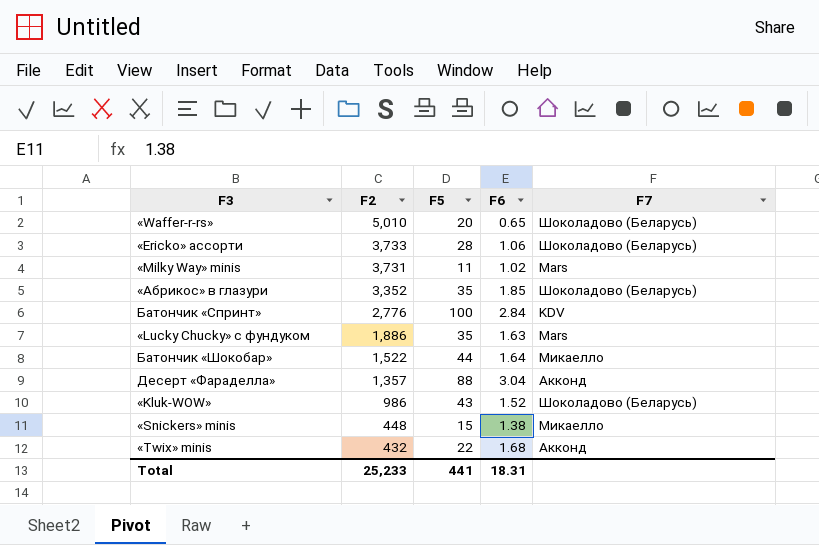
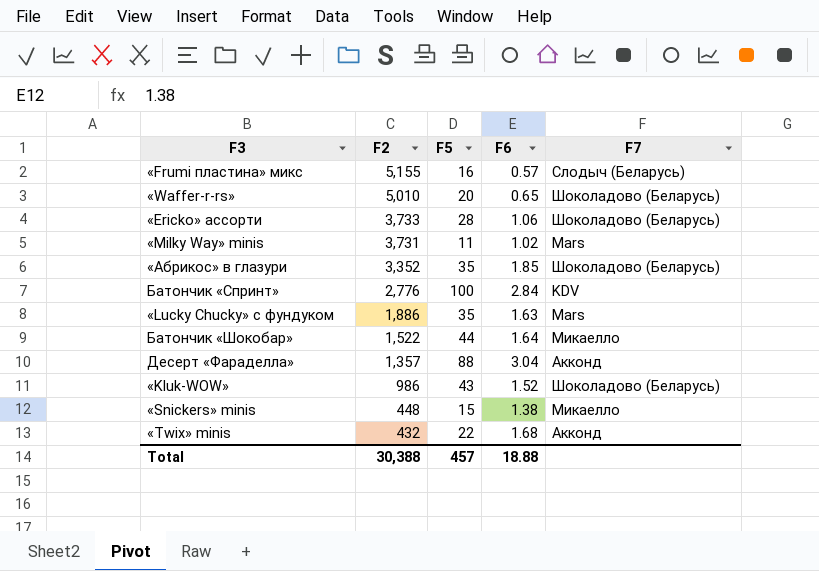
row «Frumi пластина» микс: none -> 5,155 | 16 | 0.57 | Слодыч (Беларусь)
Total | F2: 25,233 -> 30,388
Total | F5: 441 -> 457
Total | F6: 18.31 -> 18.88

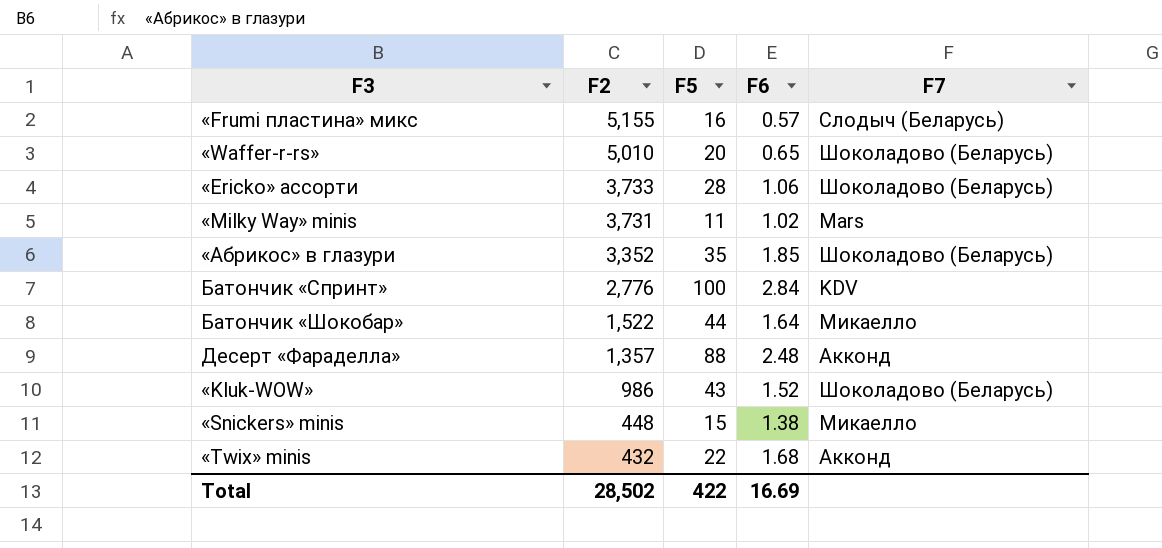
row «Lucky Chucky» с фундуком: 1,886 | 35 | 1.63 | Mars -> none
Десерт «Фараделла» | F6: 3.04 -> 2.48
Total | F2: 30,388 -> 28,502
Total | F5: 457 -> 422
Total | F6: 18.88 -> 16.69

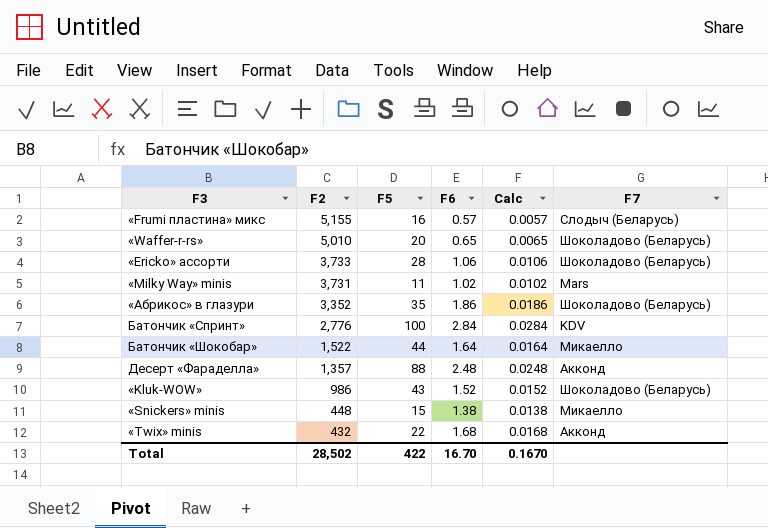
column Calc | formula: none -> [F6] * 0.01
«Абрикос» в глазури | F6: 1.85 -> 1.86
Total | F6: 16.69 -> 16.70

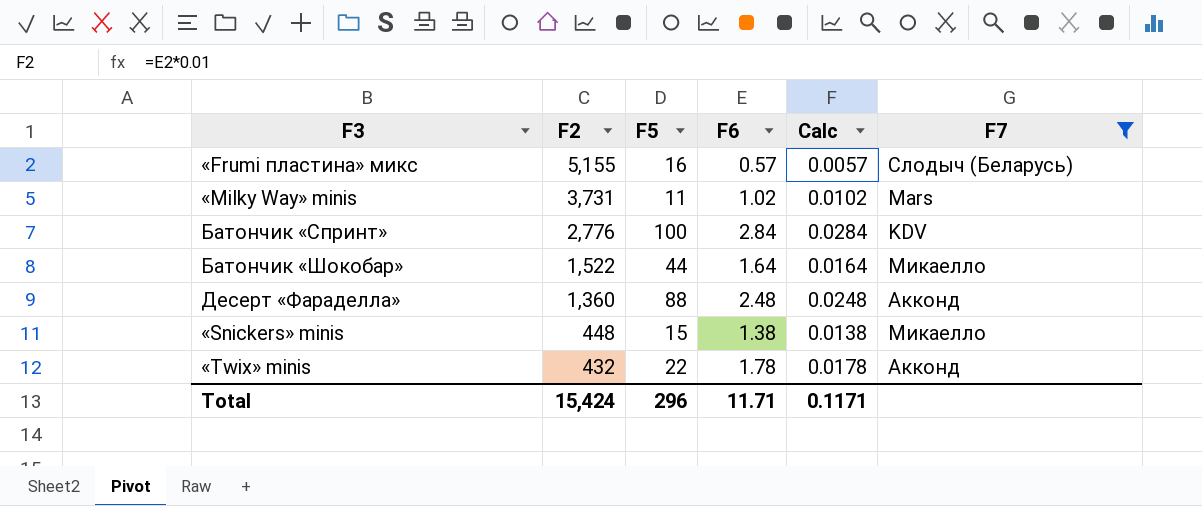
filter: none -> F7 != Шоколадово (Беларусь)
Десерт «Фараделла» | F2: 1,357 -> 1,360
«Twix» minis | F6: 1.68 -> 1.78
«Twix» minis | Calc: 0.0168 -> 0.0178
Total | F2: 28,502 -> 15,424
Total | F5: 422 -> 296
Total | F6: 16.70 -> 11.71
Total | Calc: 0.1670 -> 0.1171

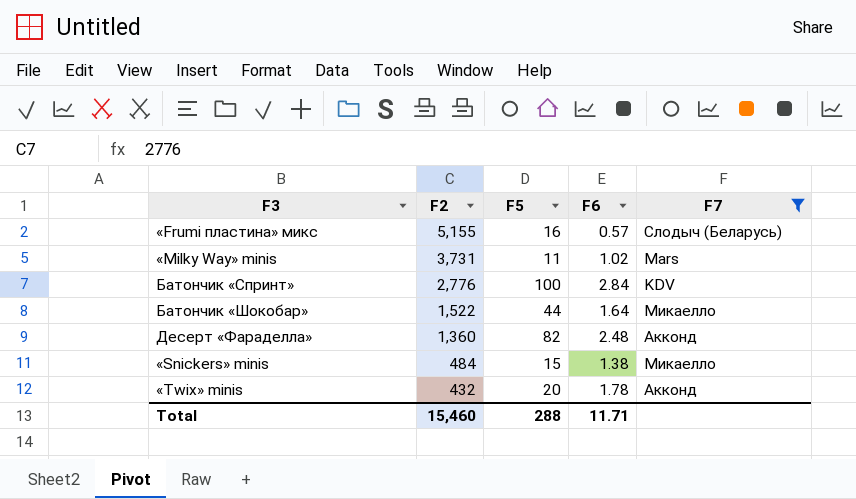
column Calc | formula: [F6] * 0.01 -> none
Десерт «Фараделла» | F5: 88 -> 82
«Snickers» minis | F2: 448 -> 484
«Twix» minis | F5: 22 -> 20
Total | F2: 15,424 -> 15,460
Total | F5: 296 -> 288

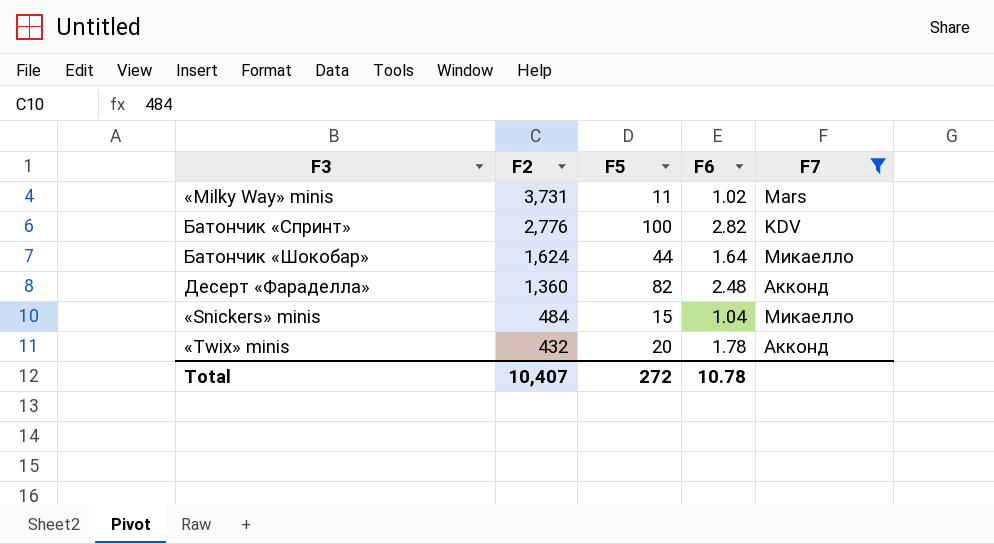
row «Frumi пластина» микс: 5,155 | 16 | 0.57 | Слодыч (Беларусь) -> none
Батончик «Спринт» | F6: 2.84 -> 2.82
Батончик «Шокобар» | F2: 1,522 -> 1,624
«Snickers» minis | F6: 1.38 -> 1.04
Total | F2: 15,460 -> 10,407
Total | F5: 288 -> 272
Total | F6: 11.71 -> 10.78

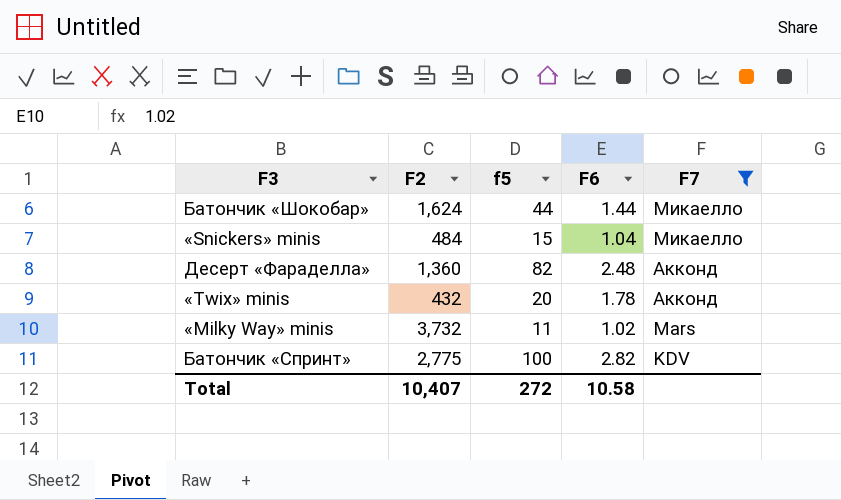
row order: F2 descending -> F7 descending
column name: F5 -> f5
Батончик «Шокобар» | F6: 1.64 -> 1.44
«Milky Way» minis | F2: 3,731 -> 3,732
Батончик «Спринт» | F2: 2,776 -> 2,775
Total | F6: 10.78 -> 10.58

